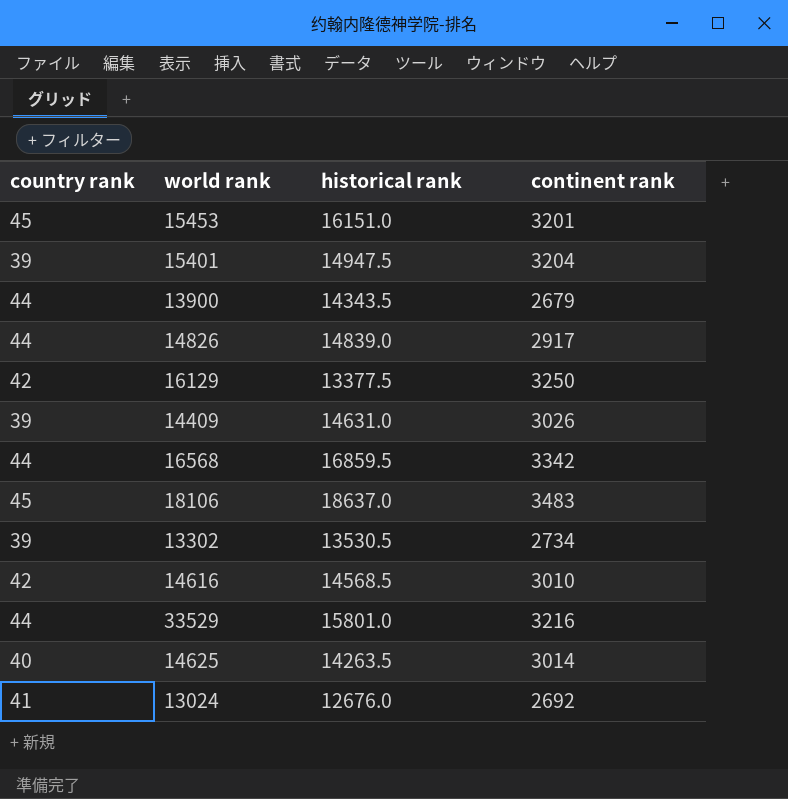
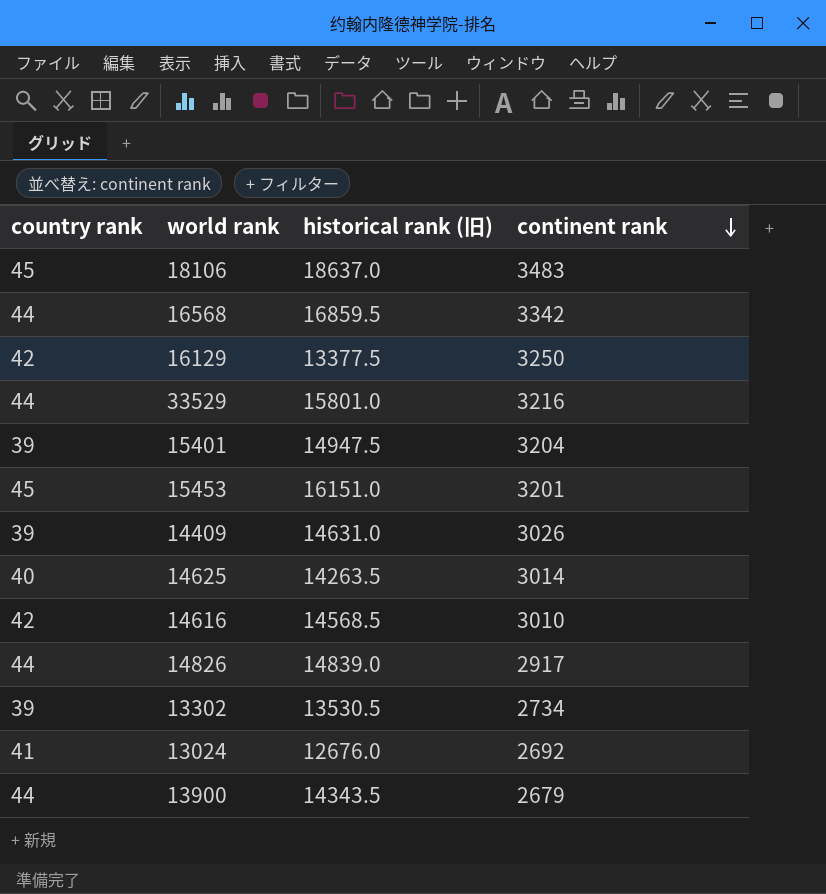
row order: none -> continent rank descending
column name: historical rank -> historical rank (旧)

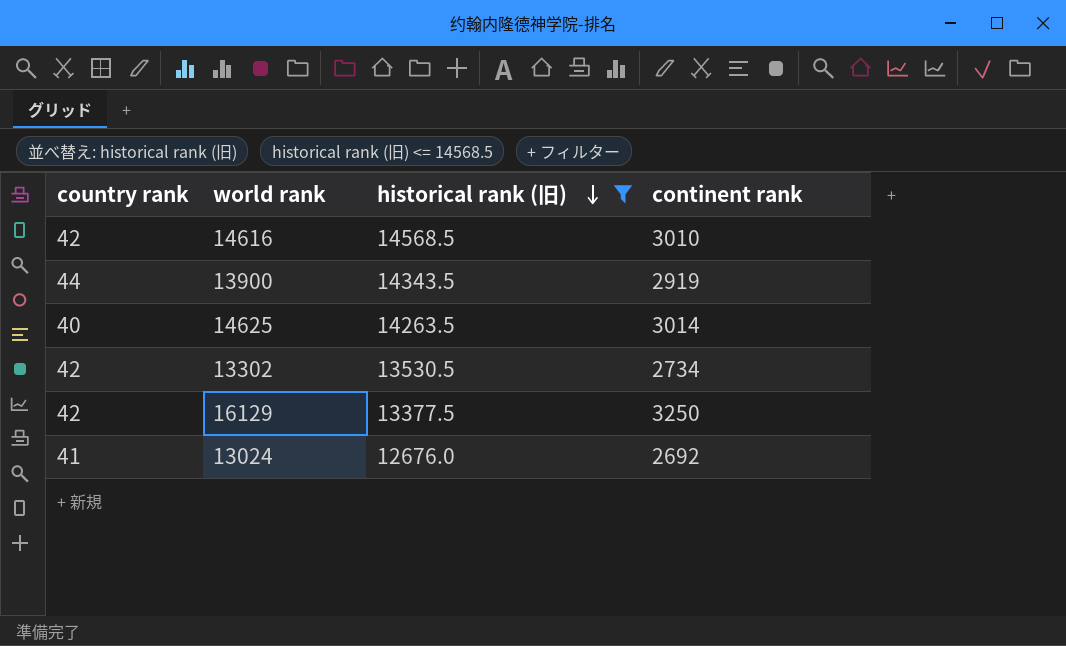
filter: none -> historical rank (旧) <= 14568.5
row order: continent rank descending -> historical rank (旧) descending
13900 | continent rank: 2679 -> 2919
13302 | country rank: 39 -> 42

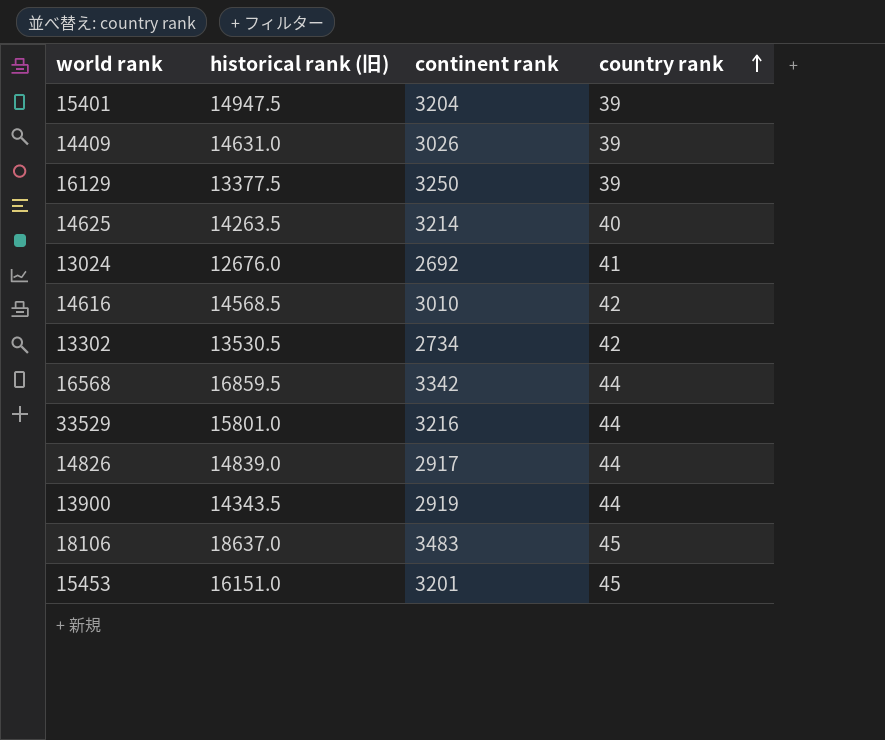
filter: historical rank (旧) <= 14568.5 -> none
row order: historical rank (旧) descending -> country rank ascending
column country rank | position: 1 -> 4
16129 | country rank: 42 -> 39
14625 | continent rank: 3014 -> 3214

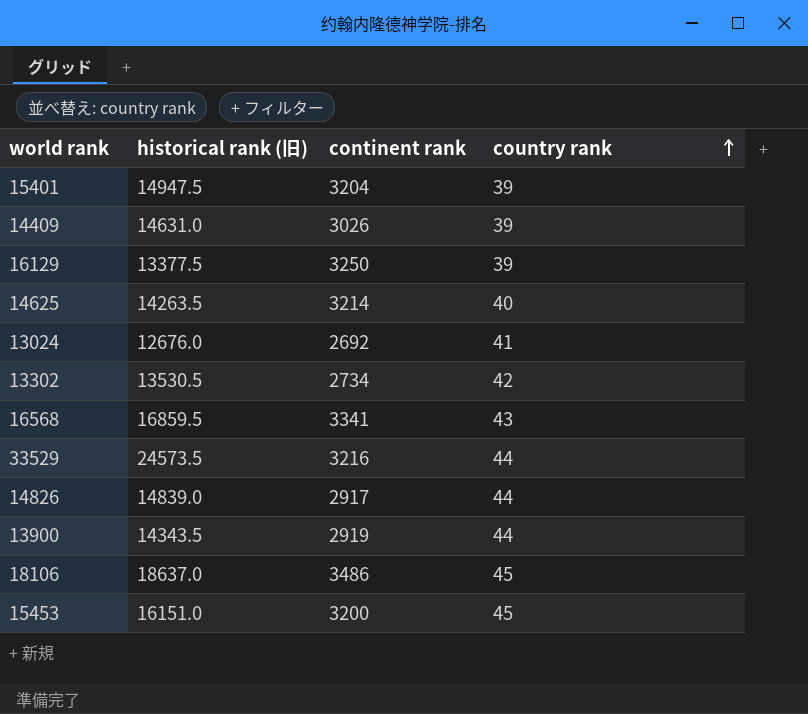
row 14616: 14568.5 | 3010 | 42 -> none
16568 | continent rank: 3342 -> 3341
16568 | country rank: 44 -> 43
33529 | historical rank (旧): 15801.0 -> 24573.5
18106 | continent rank: 3483 -> 3486
15453 | continent rank: 3201 -> 3200

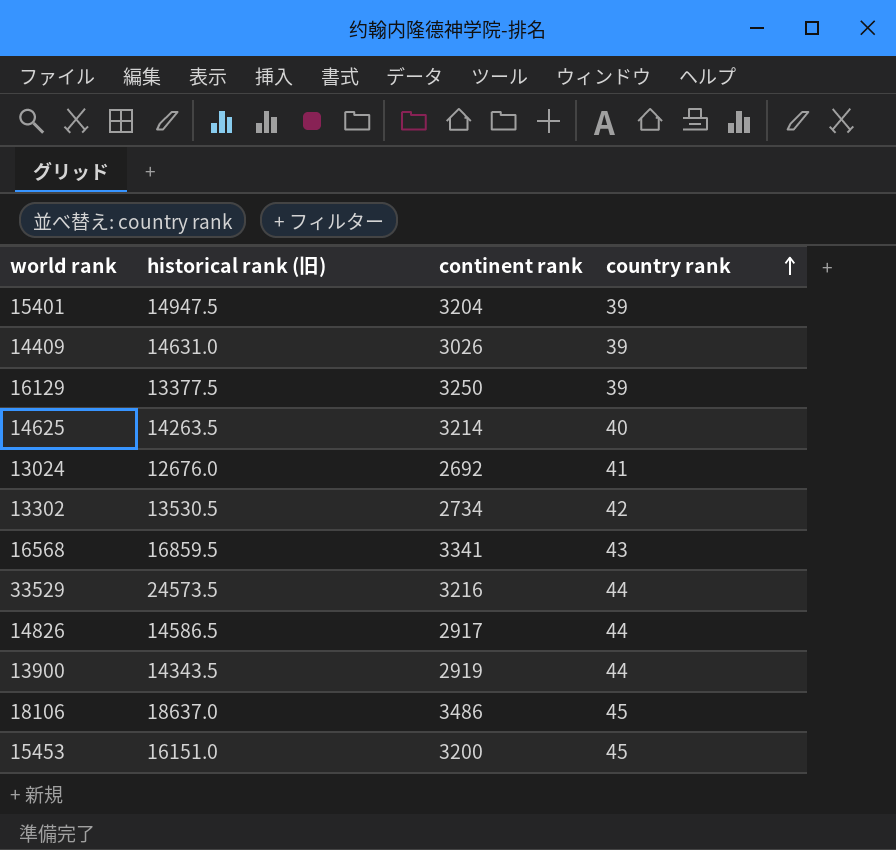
14826 | historical rank (旧): 14839.0 -> 14586.5

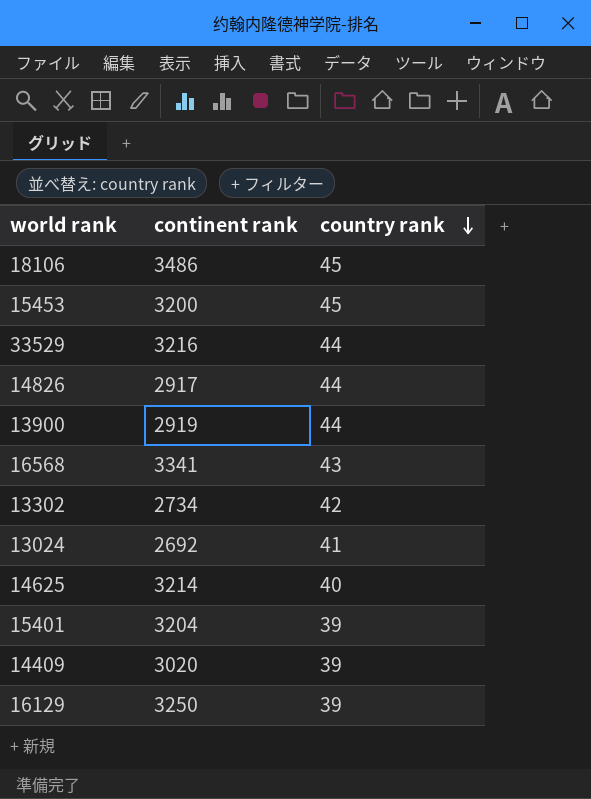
row order: country rank ascending -> country rank descending
column historical rank (旧) | position: 2 -> none
14409 | continent rank: 3026 -> 3020

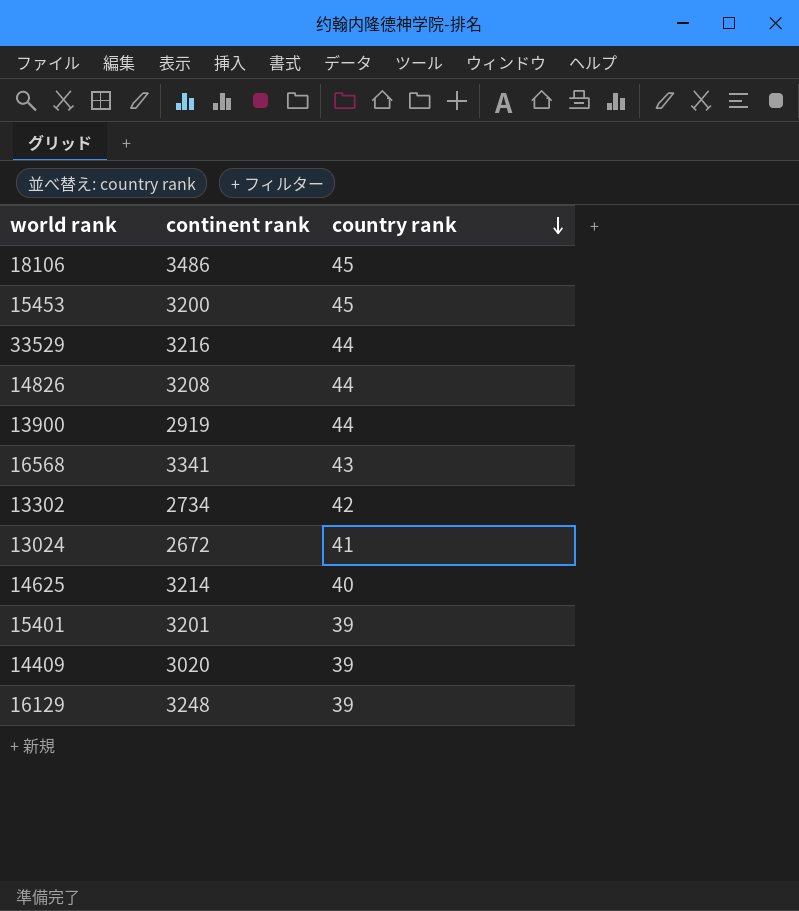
14826 | continent rank: 2917 -> 3208
13024 | continent rank: 2692 -> 2672
15401 | continent rank: 3204 -> 3201
16129 | continent rank: 3250 -> 3248

